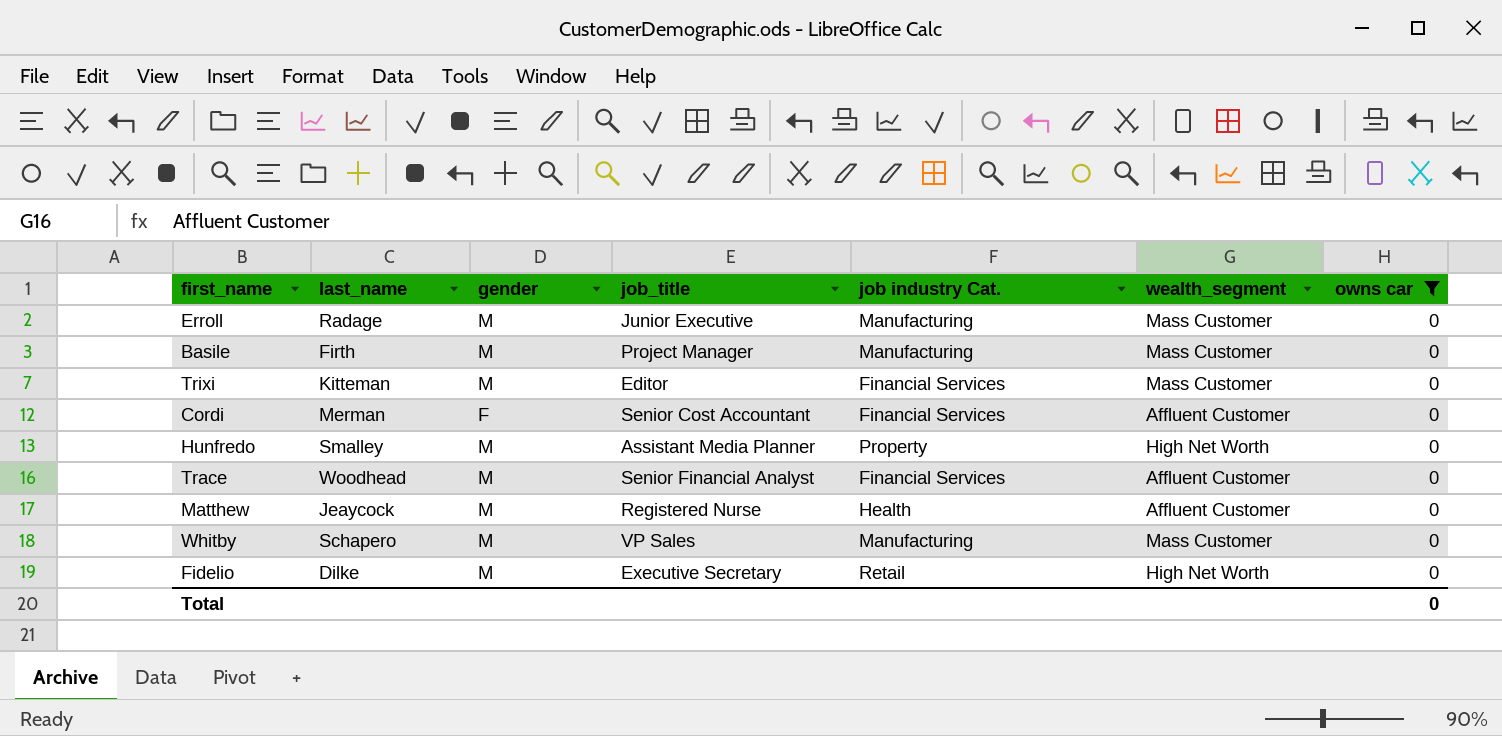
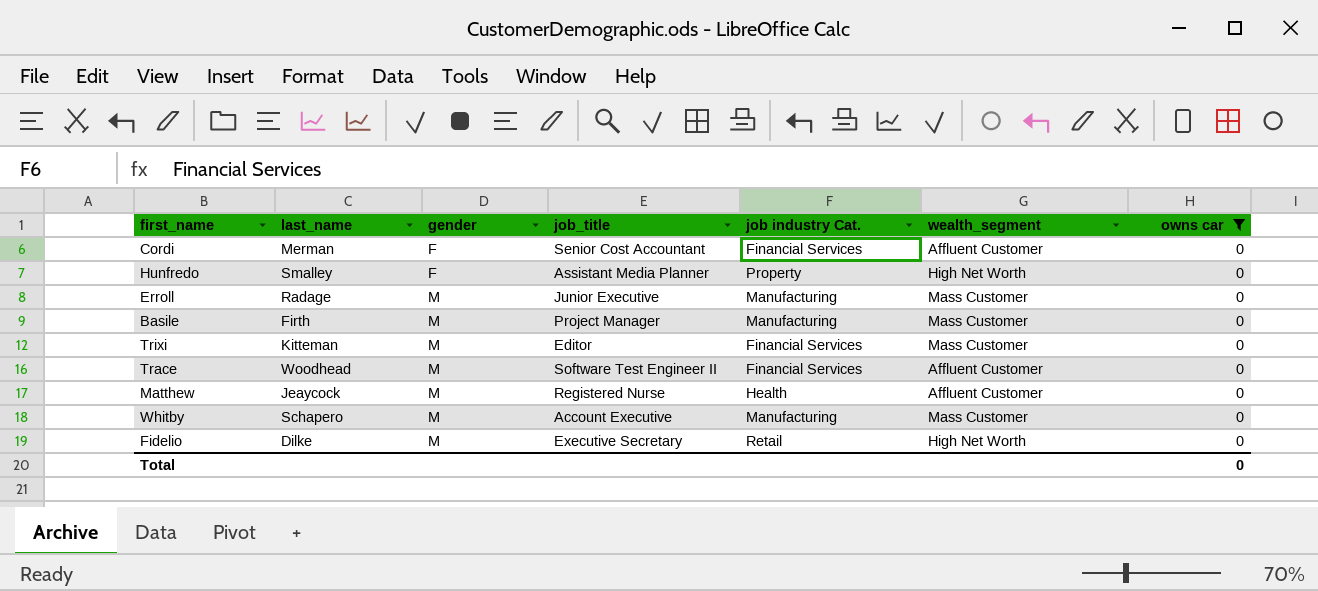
row order: none -> gender ascending
Hunfredo | gender: M -> F
Trace | job_title: Senior Financial Analyst -> Software Test Engineer II
Whitby | job_title: VP Sales -> Account Executive

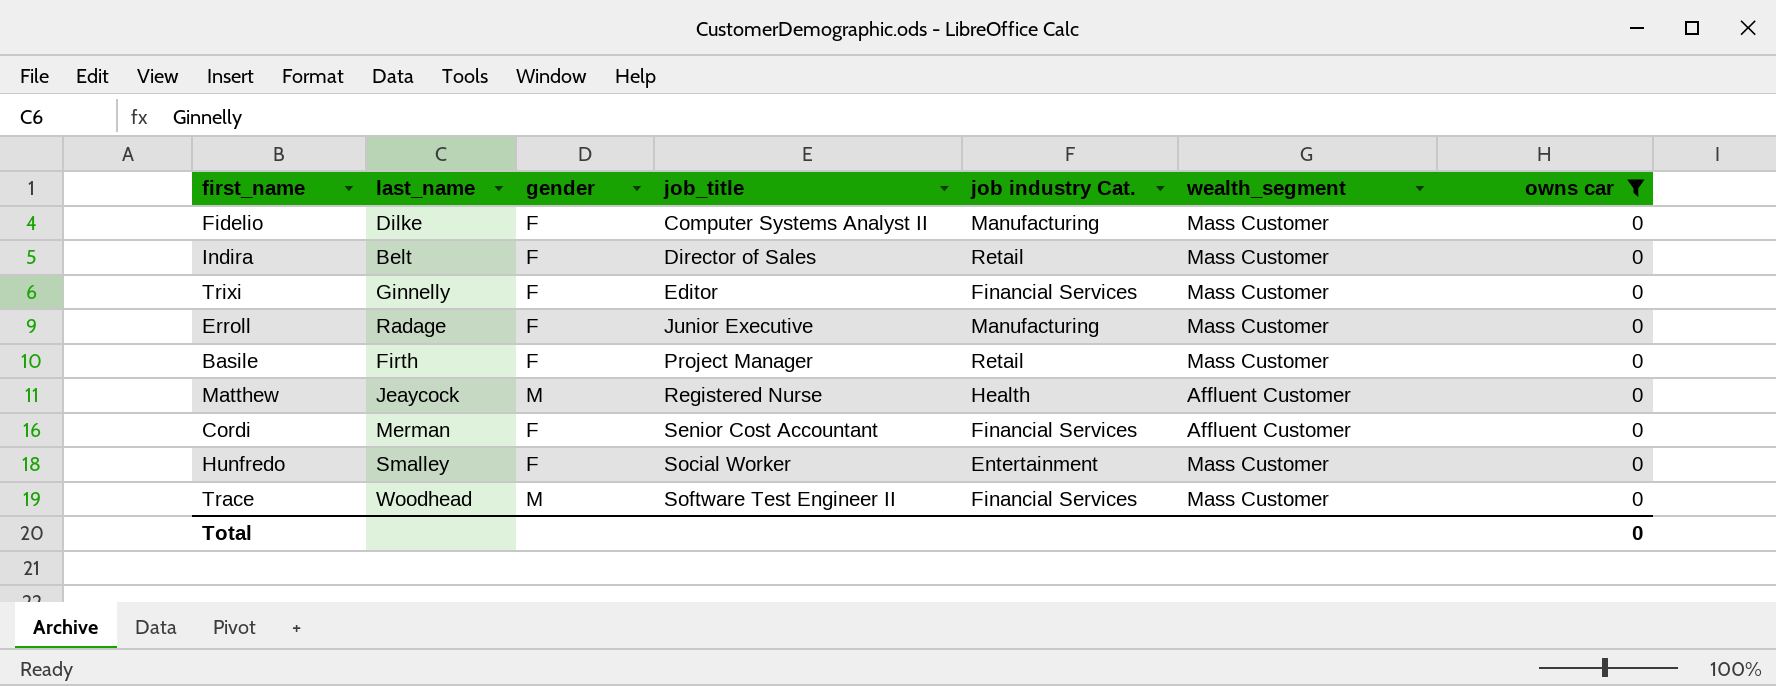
row order: gender ascending -> job_title ascending
row Whitby: Schapero | M | Account Executive | Manufacturing | Mass Customer | 0 -> none
Fidelio | gender: M -> F
Fidelio | job_title: Executive Secretary -> Computer Systems Analyst II
Fidelio | job industry Cat.: Retail -> Manufacturing
Fidelio | wealth_segment: High Net Worth -> Mass Customer
row Indira: none -> Belt | F | Director of Sales | Retail | Mass Customer | 0
Trixi | last_name: Kitteman -> Ginnelly
Trixi | gender: M -> F
Erroll | gender: M -> F
Basile | gender: M -> F
Basile | job industry Cat.: Manufacturing -> Retail
Hunfredo | job_title: Assistant Media Planner -> Social Worker
Hunfredo | job industry Cat.: Property -> Entertainment
Hunfredo | wealth_segment: High Net Worth -> Mass Customer
Trace | wealth_segment: Affluent Customer -> Mass Customer

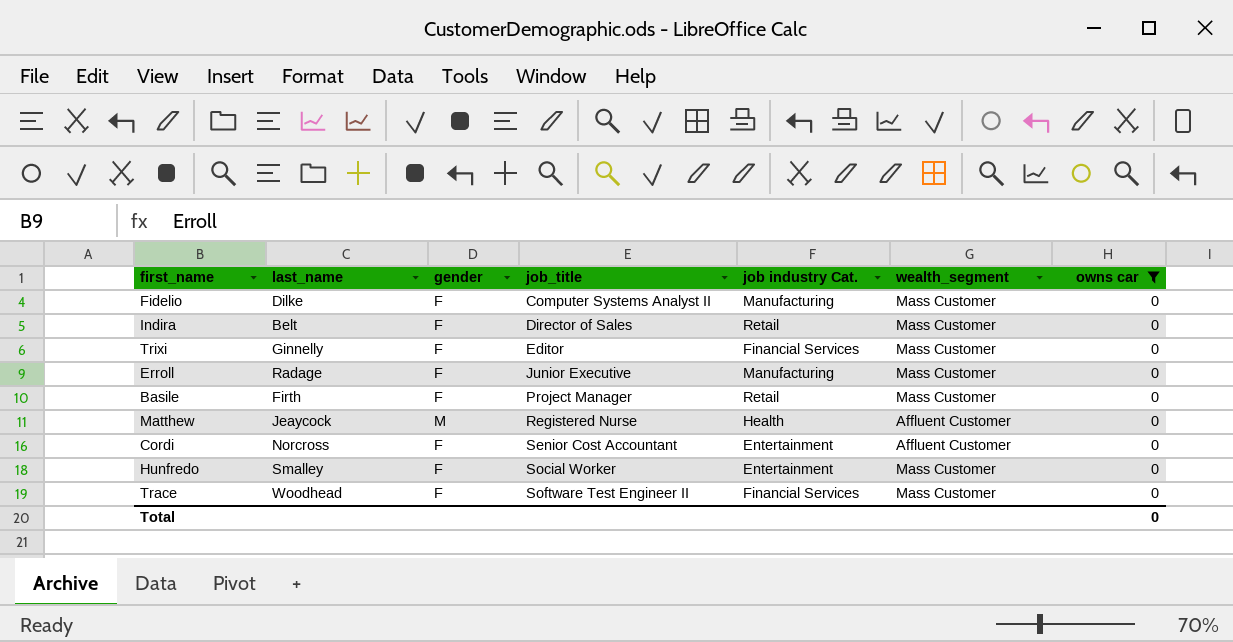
Cordi | last_name: Merman -> Norcross
Cordi | job industry Cat.: Financial Services -> Entertainment
Trace | gender: M -> F

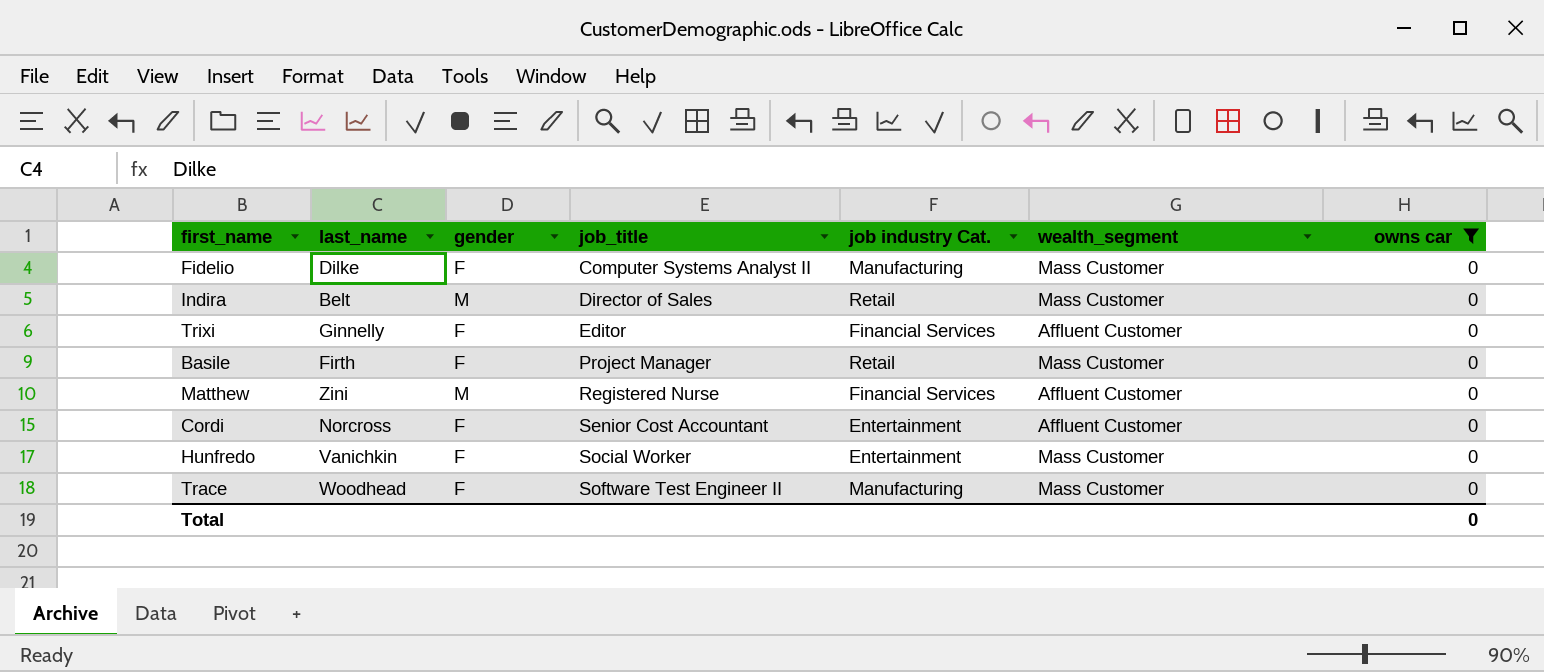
row Erroll: Radage | F | Junior Executive | Manufacturing | Mass Customer | 0 -> none
Indira | gender: F -> M
Trixi | wealth_segment: Mass Customer -> Affluent Customer
Matthew | last_name: Jeaycock -> Zini
Matthew | job industry Cat.: Health -> Financial Services
Hunfredo | last_name: Smalley -> Vanichkin
Trace | job industry Cat.: Financial Services -> Manufacturing

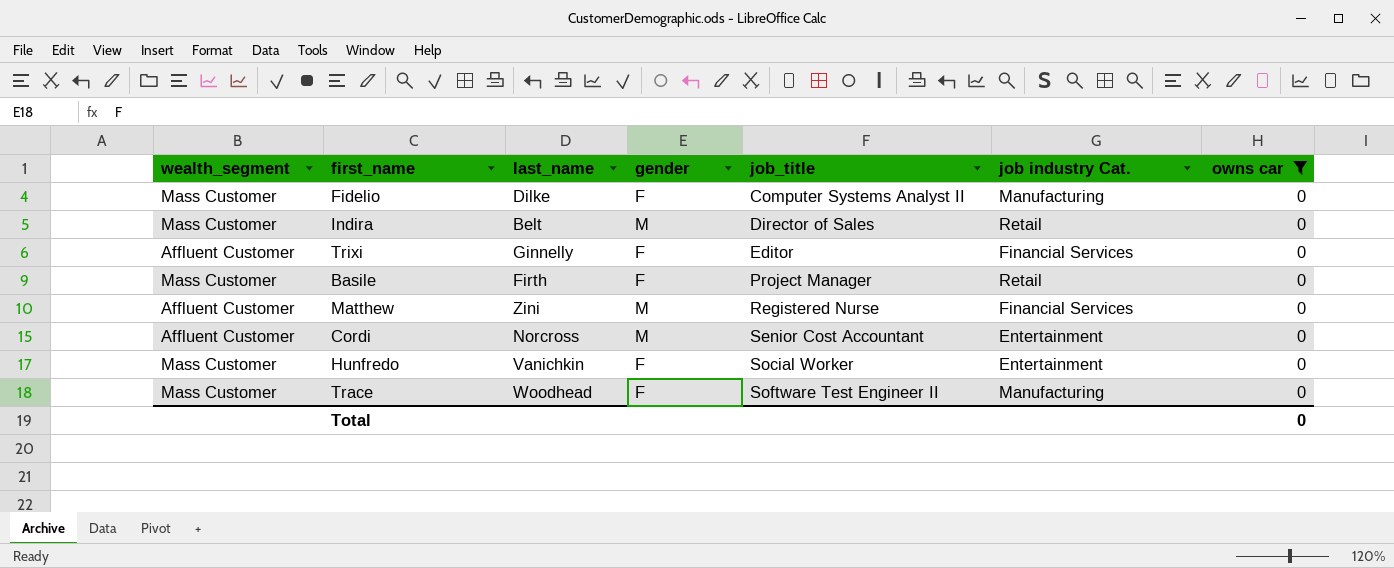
column wealth_segment | position: 6 -> 1
Cordi | gender: F -> M

